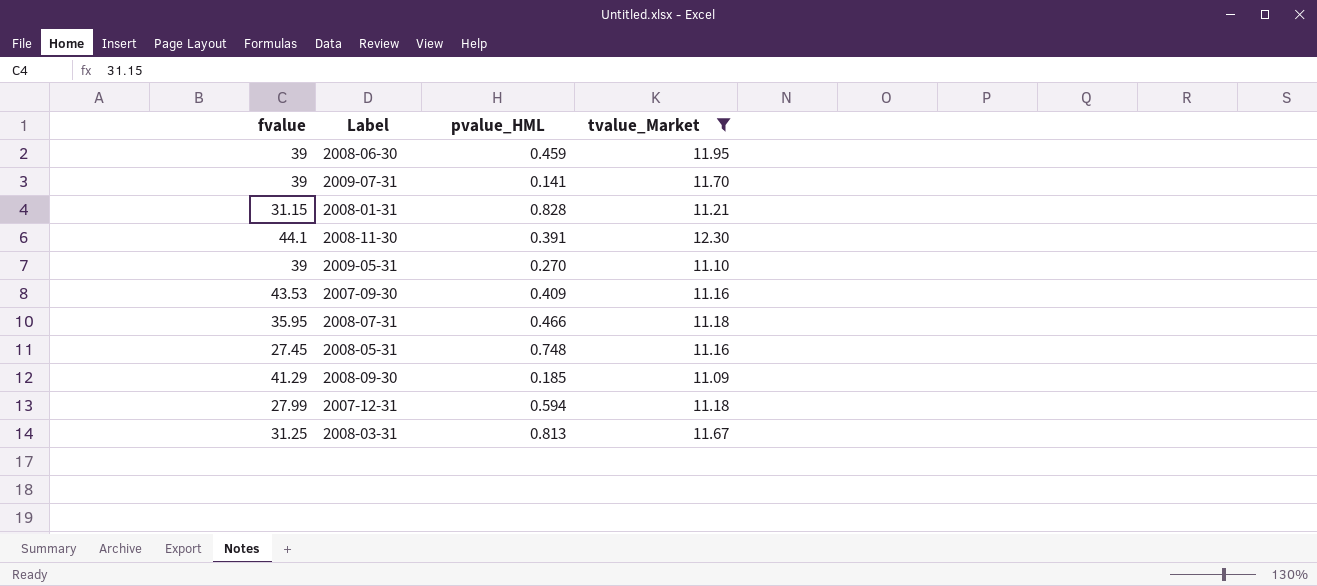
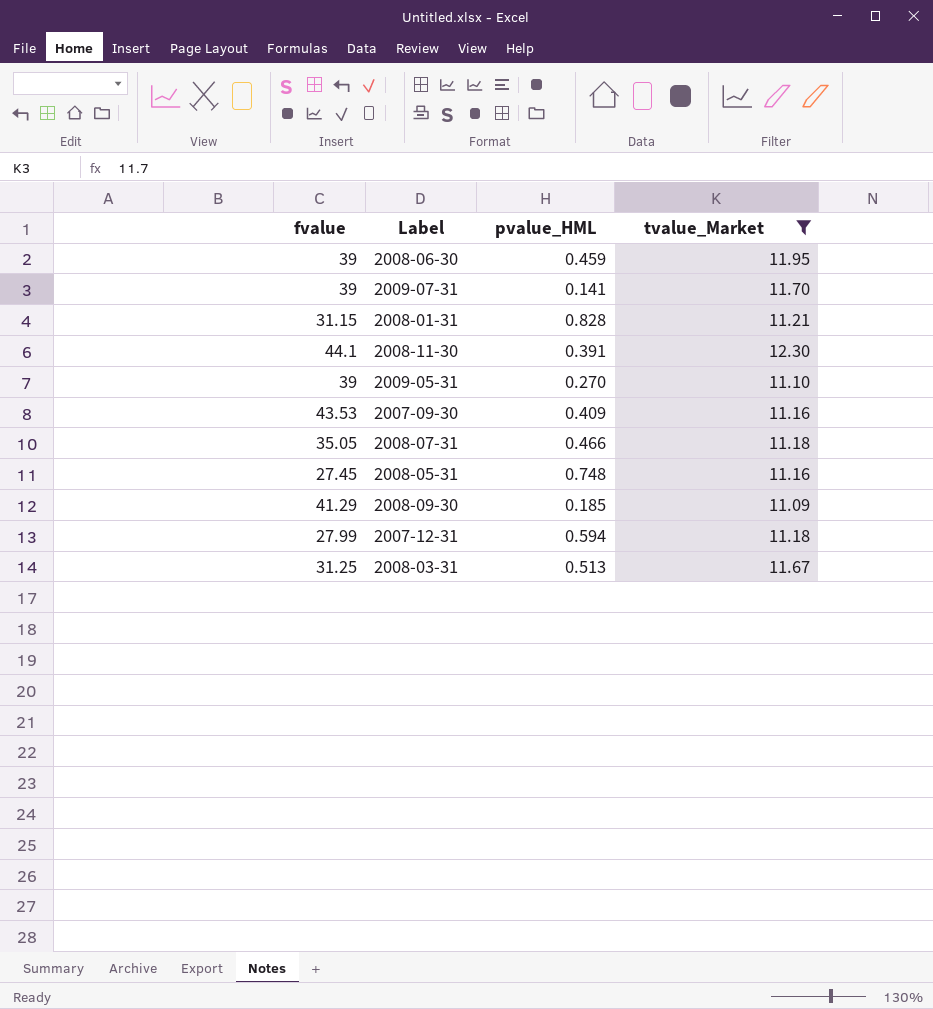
2008-07-31 | fvalue: 35.95 -> 35.05
2008-03-31 | pvalue_HML: 0.813 -> 0.513

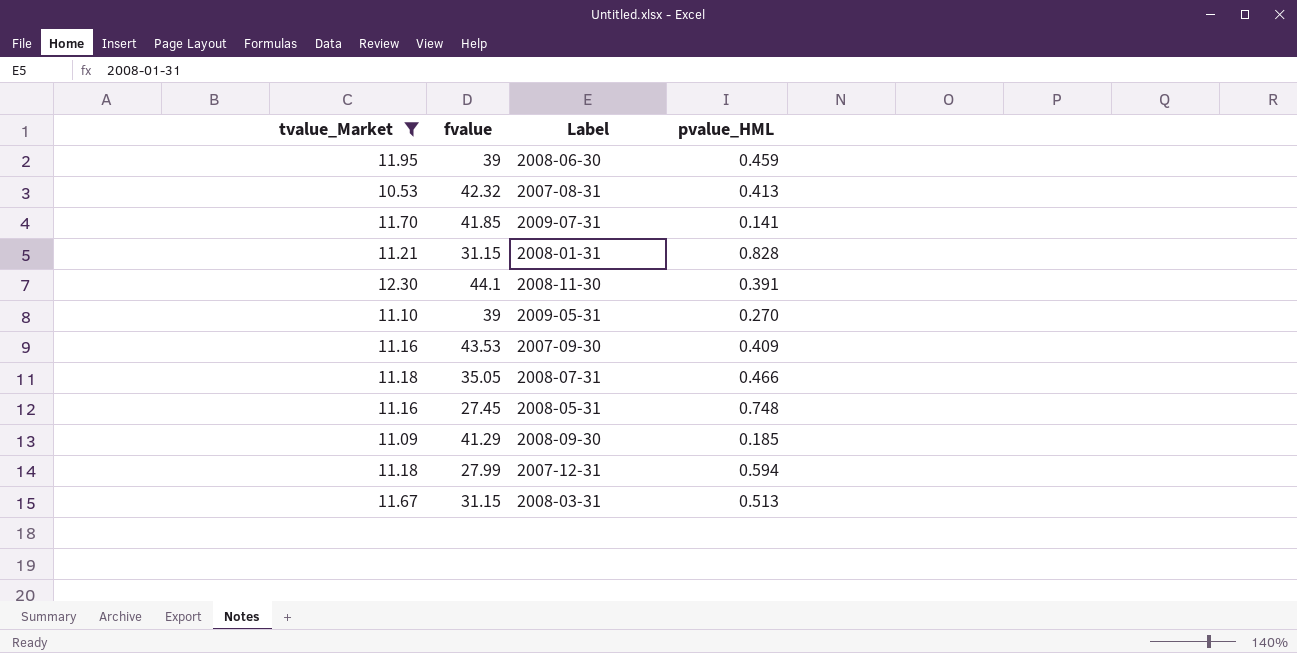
column tvalue_Market | position: 4 -> 1
row 2007-08-31: none -> 10.53 | 42.32 | 0.413
2009-07-31 | fvalue: 39 -> 41.85
2008-03-31 | fvalue: 31.25 -> 31.15

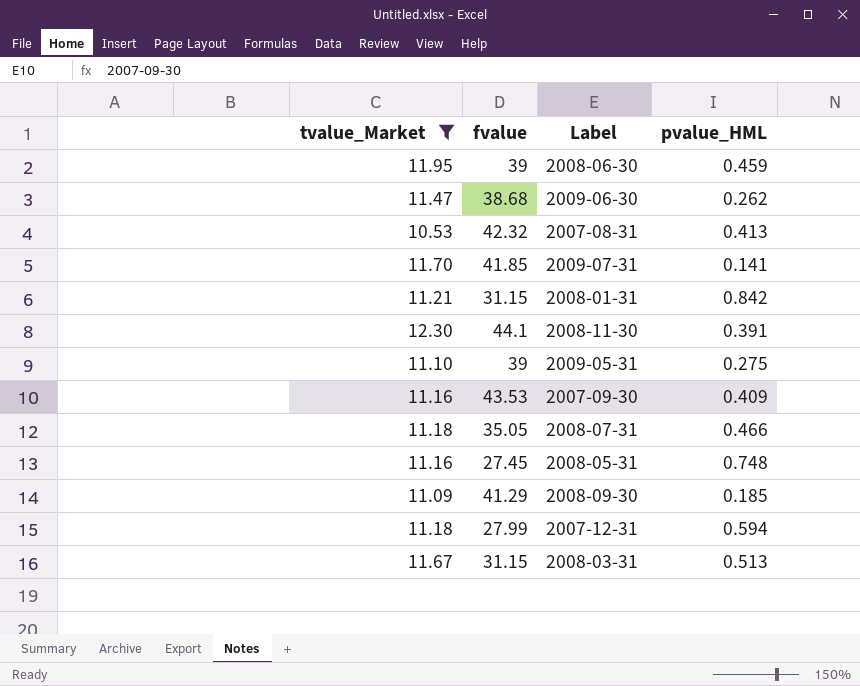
row 2009-06-30: none -> 11.47 | 38.68 | 0.262
2008-01-31 | pvalue_HML: 0.828 -> 0.842
2009-05-31 | pvalue_HML: 0.270 -> 0.275

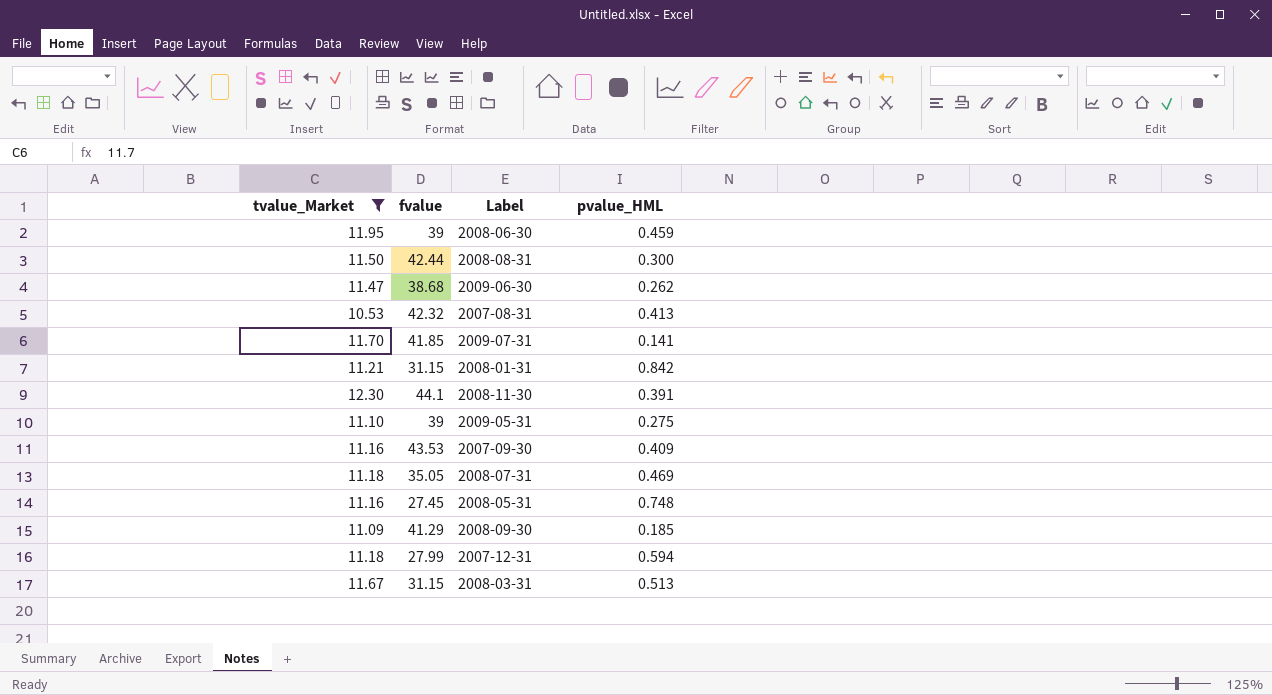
row 2008-08-31: none -> 11.50 | 42.44 | 0.300
2008-07-31 | pvalue_HML: 0.466 -> 0.469

